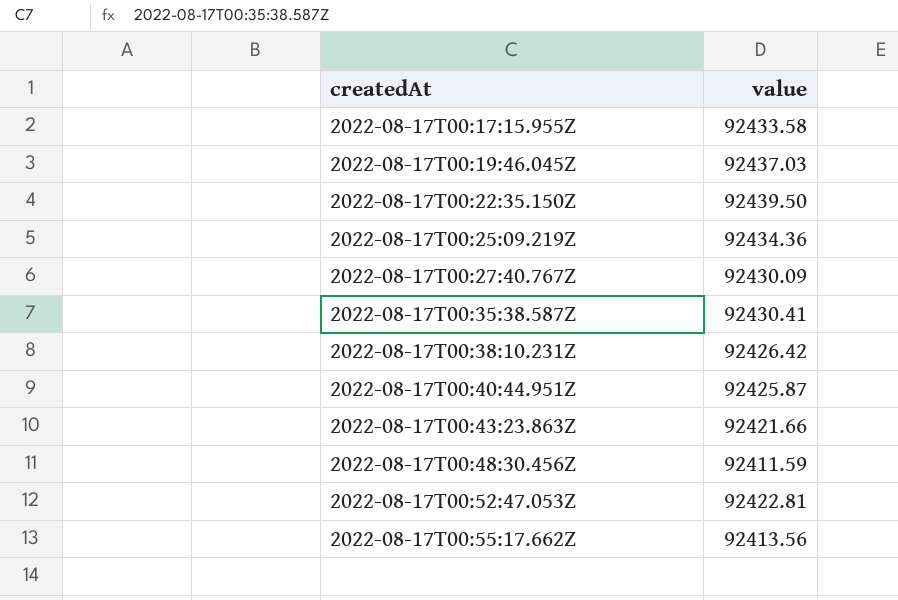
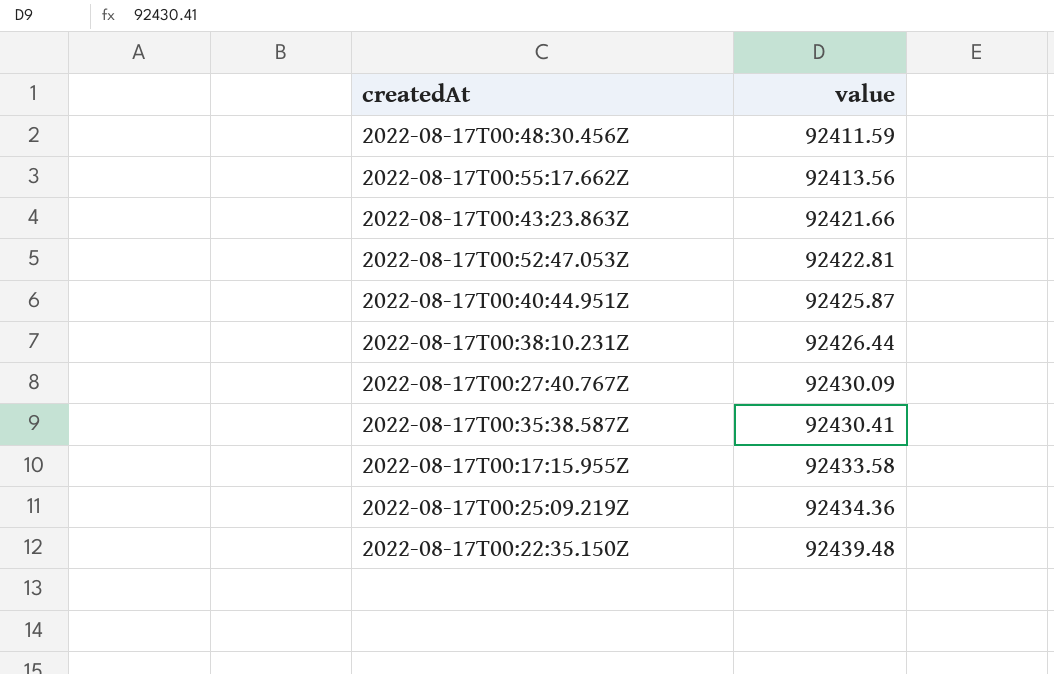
row order: createdAt ascending -> value ascending
row 2022-08-17T00:19:46.045Z: 92437.03 -> none
2022-08-17T00:38:10.231Z | value: 92426.42 -> 92426.44
2022-08-17T00:22:35.150Z | value: 92439.50 -> 92439.48

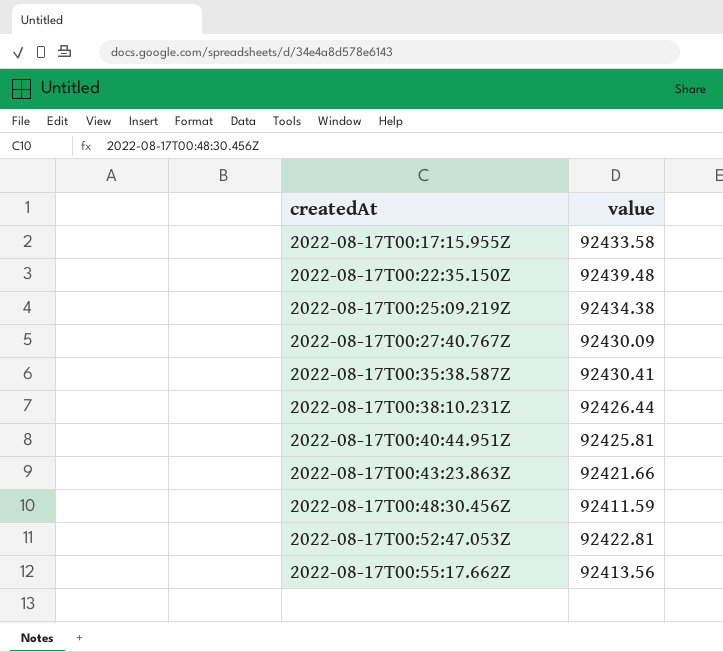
row order: value ascending -> createdAt ascending
2022-08-17T00:25:09.219Z | value: 92434.36 -> 92434.38
2022-08-17T00:40:44.951Z | value: 92425.87 -> 92425.81

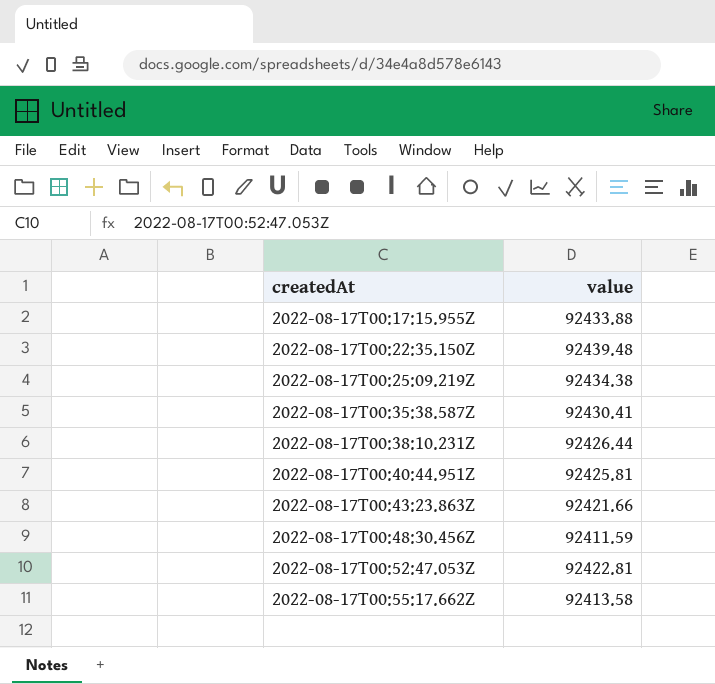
row 2022-08-17T00:27:40.767Z: 92430.09 -> none
2022-08-17T00:17:15.955Z | value: 92433.58 -> 92433.88
2022-08-17T00:55:17.662Z | value: 92413.56 -> 92413.58

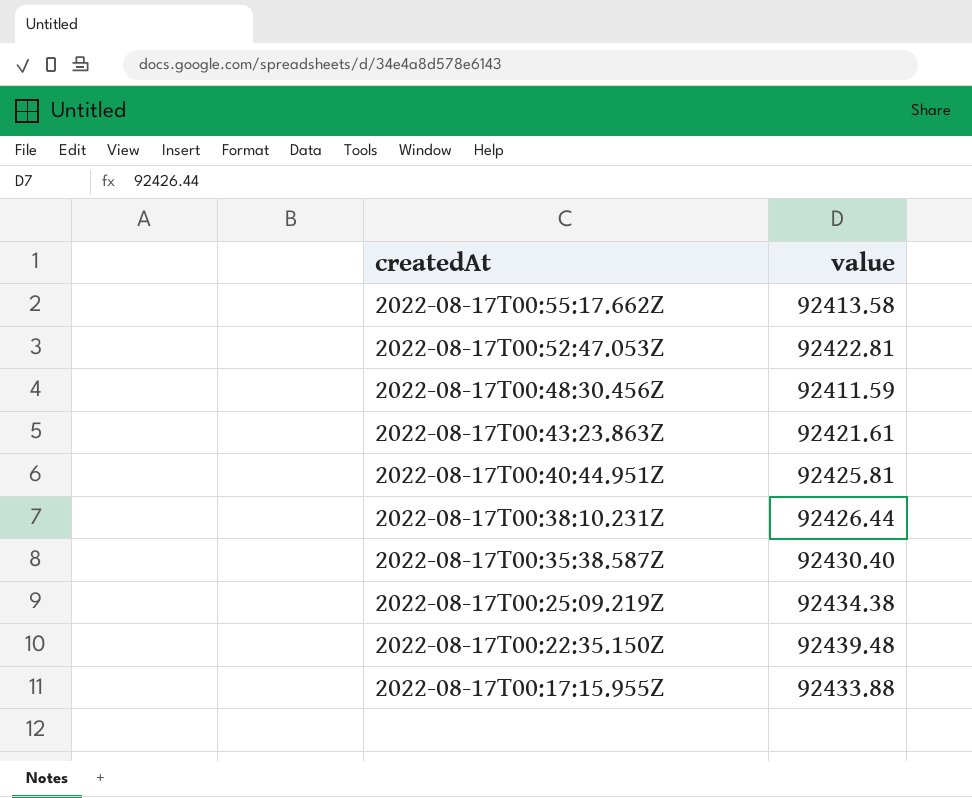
row order: createdAt ascending -> createdAt descending
2022-08-17T00:43:23.863Z | value: 92421.66 -> 92421.61
2022-08-17T00:35:38.587Z | value: 92430.41 -> 92430.40

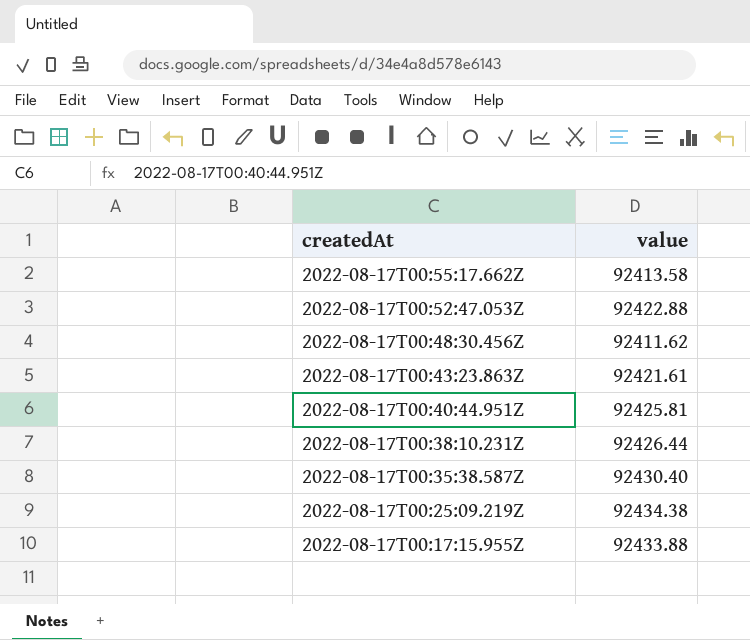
row 2022-08-17T00:22:35.150Z: 92439.48 -> none
2022-08-17T00:52:47.053Z | value: 92422.81 -> 92422.88
2022-08-17T00:48:30.456Z | value: 92411.59 -> 92411.62

